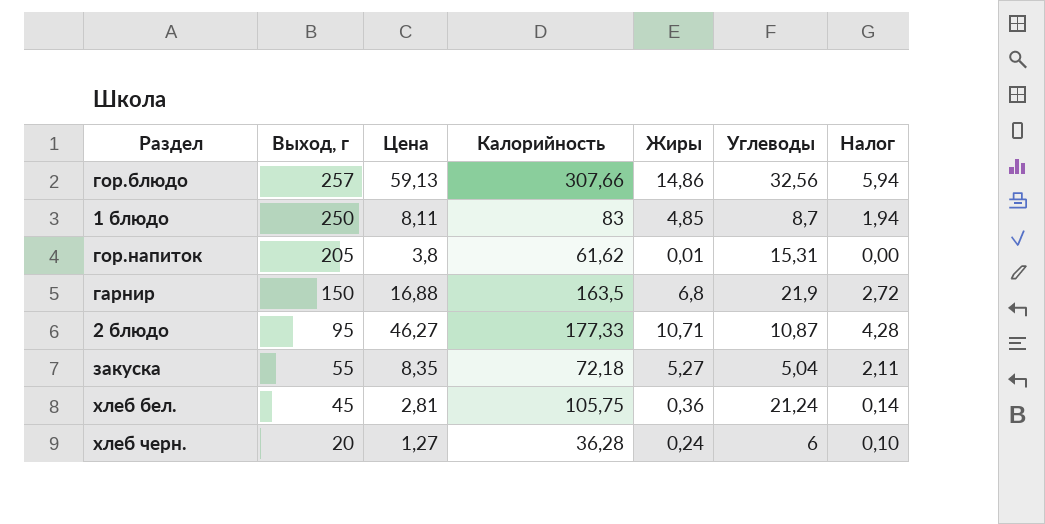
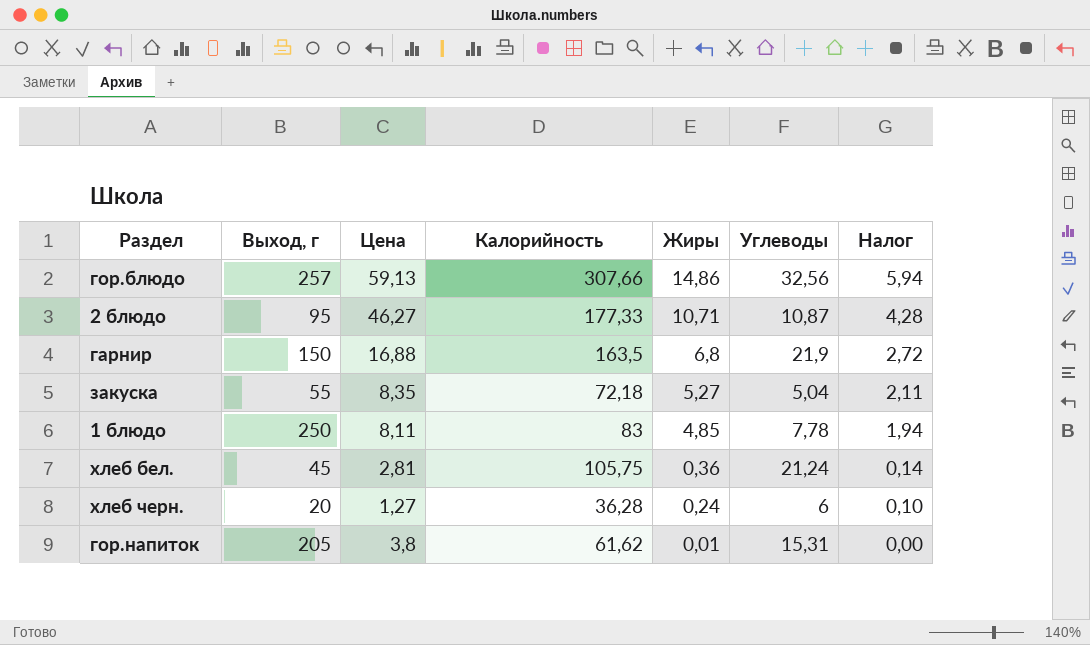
row order: Выход, г descending -> Жиры descending
1 блюдо | Углеводы: 8,7 -> 7,78

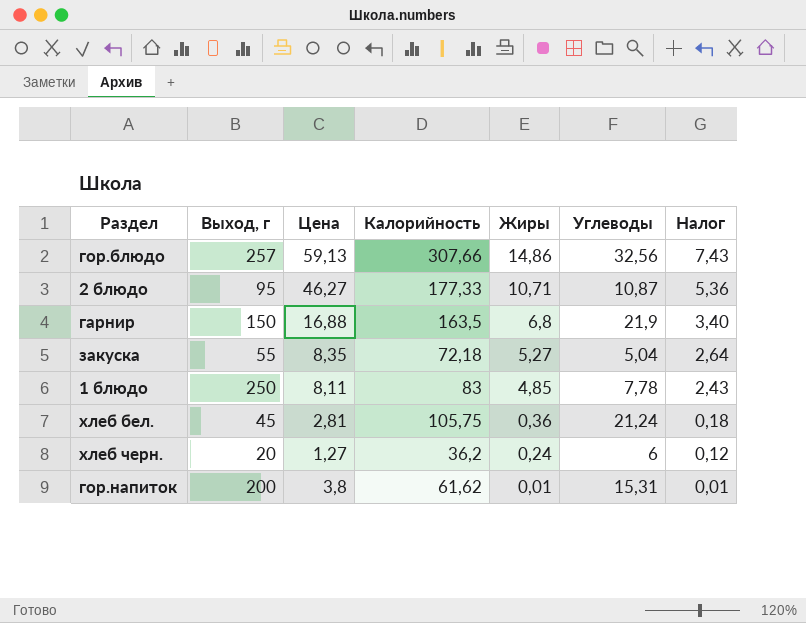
column Налог | formula: [Жиры] * 0,4 -> [Жиры] * 0,5
хлеб черн. | Калорийность: 36,28 -> 36,2
гор.напиток | Выход, г: 205 -> 200

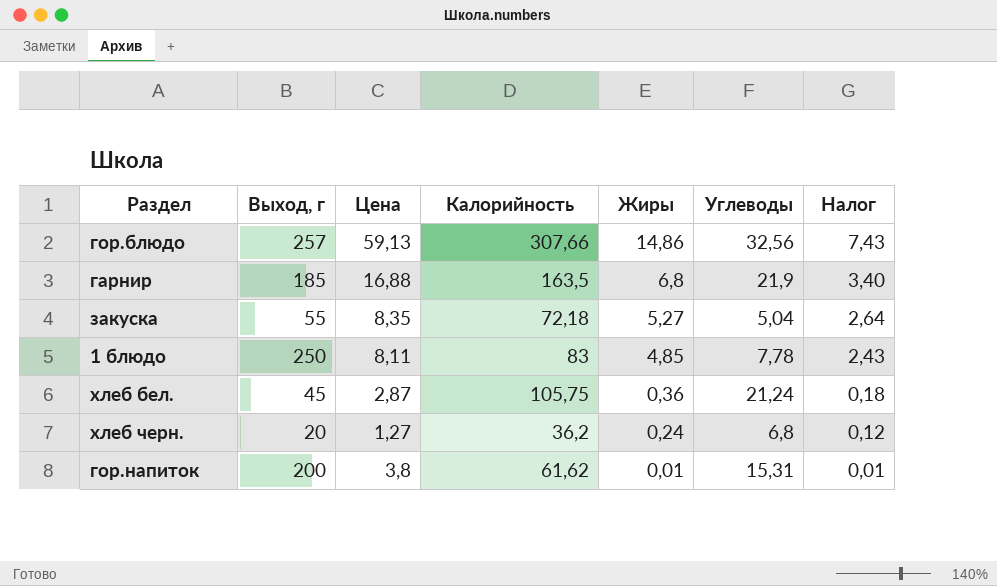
row 2 блюдо: 95 | 46,27 | 177,33 | 10,71 | 10,87 | 5,36 -> none
гарнир | Выход, г: 150 -> 185
хлеб бел. | Цена: 2,81 -> 2,87
хлеб черн. | Углеводы: 6 -> 6,8

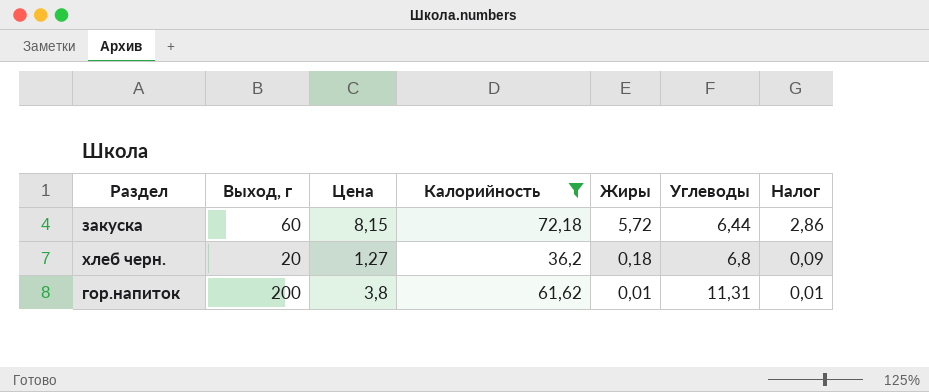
filter: none -> Калорийность <= 72,18
закуска | Выход, г: 55 -> 60
закуска | Цена: 8,35 -> 8,15
закуска | Жиры: 5,27 -> 5,72
закуска | Углеводы: 5,04 -> 6,44
закуска | Налог: 2,64 -> 2,86
хлеб черн. | Жиры: 0,24 -> 0,18
хлеб черн. | Налог: 0,12 -> 0,09
гор.напиток | Углеводы: 15,31 -> 11,31

